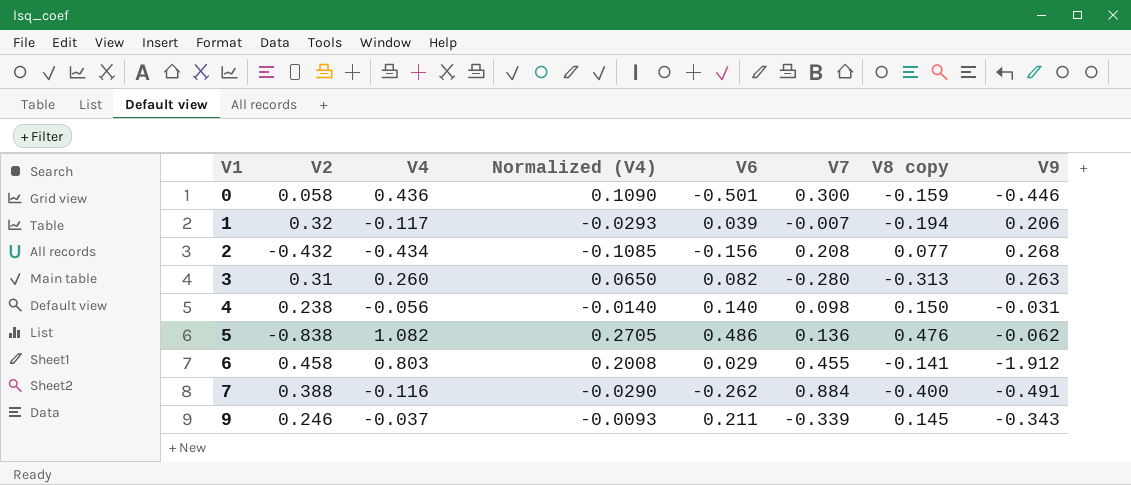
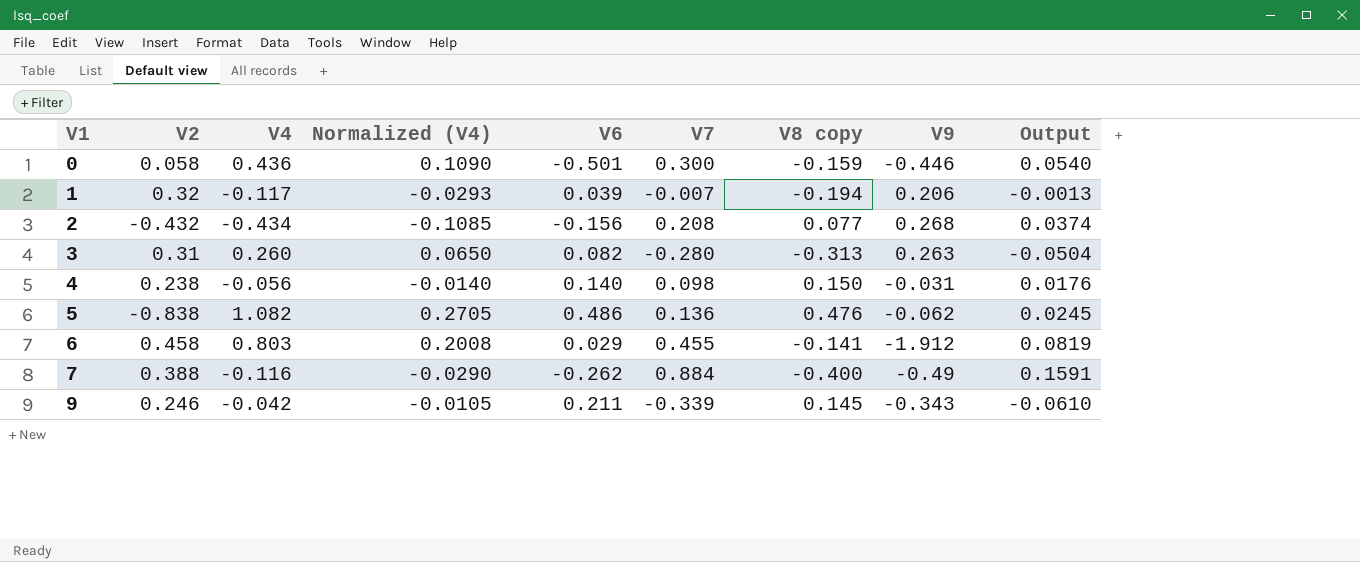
column Output | formula: none -> [V7] * 0.18
7 | V9: -0.491 -> -0.49
9 | V4: -0.037 -> -0.042
9 | Normalized (V4): -0.0093 -> -0.0105

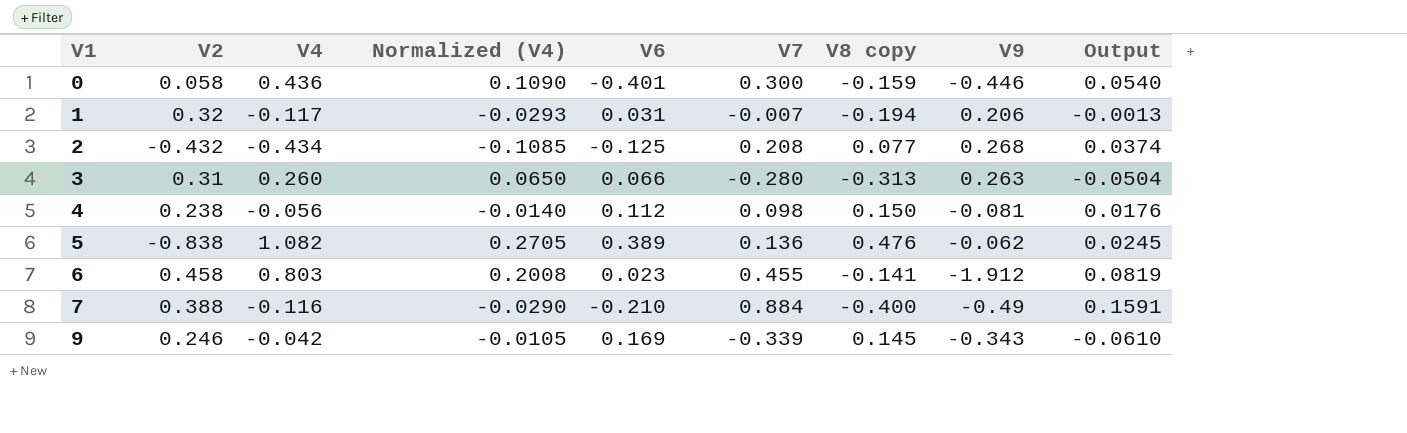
0 | V6: -0.501 -> -0.401
1 | V6: 0.039 -> 0.031
2 | V6: -0.156 -> -0.125
3 | V6: 0.082 -> 0.066
4 | V6: 0.140 -> 0.112
4 | V9: -0.031 -> -0.081
5 | V6: 0.486 -> 0.389
6 | V6: 0.029 -> 0.023
7 | V6: -0.262 -> -0.210
9 | V6: 0.211 -> 0.169

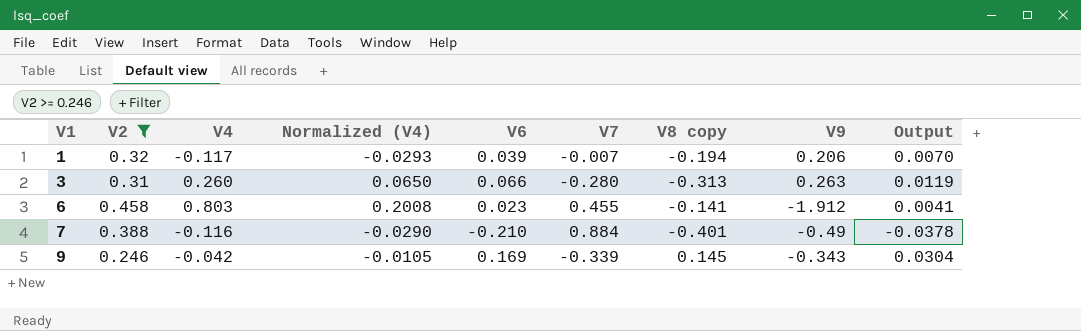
filter: none -> V2 >= 0.246
column Output | formula: [V7] * 0.18 -> [V6] * 0.18
1 | V6: 0.031 -> 0.039
7 | V8 copy: -0.400 -> -0.401

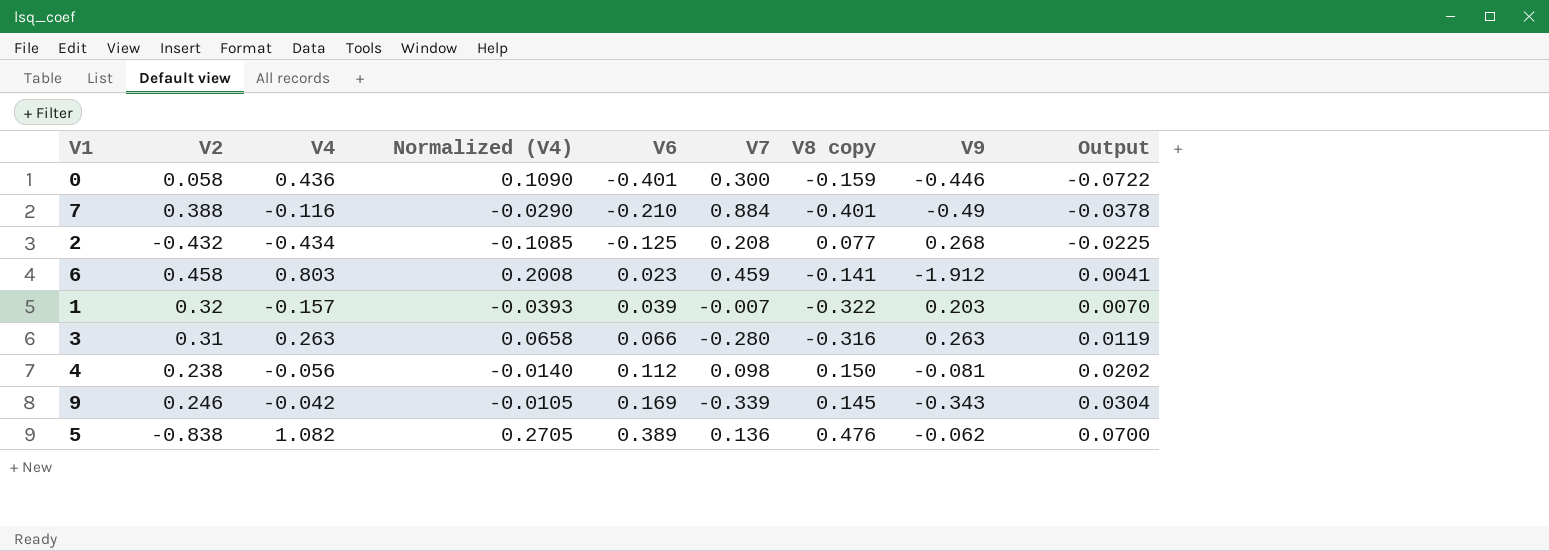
filter: V2 >= 0.246 -> none
row order: V1 ascending -> V6 ascending
6 | V7: 0.455 -> 0.459
1 | V4: -0.117 -> -0.157
1 | Normalized (V4): -0.0293 -> -0.0393
1 | V8 copy: -0.194 -> -0.322
1 | V9: 0.206 -> 0.203
3 | V4: 0.260 -> 0.263
3 | Normalized (V4): 0.0650 -> 0.0658
3 | V8 copy: -0.313 -> -0.316

